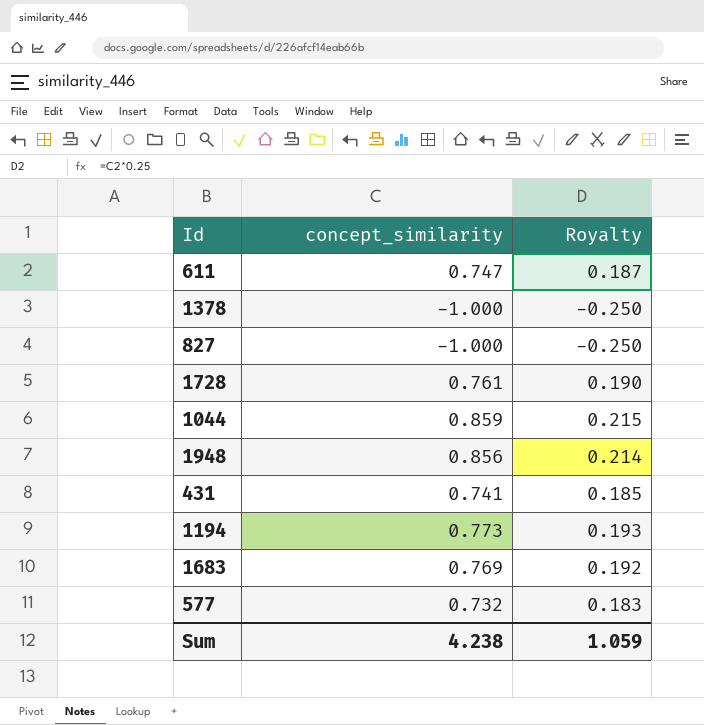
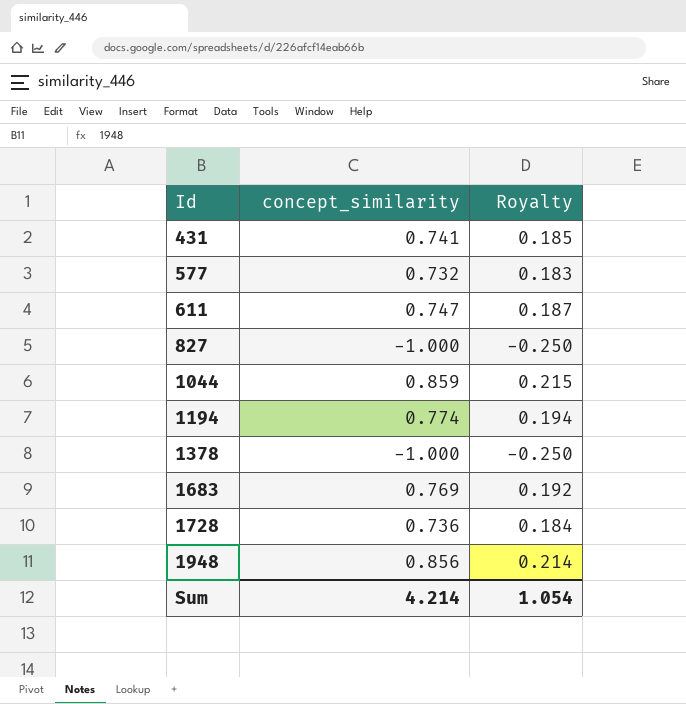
row order: none -> Id ascending
1194 | concept_similarity: 0.773 -> 0.774
1194 | Royalty: 0.193 -> 0.194
1728 | concept_similarity: 0.761 -> 0.736
1728 | Royalty: 0.190 -> 0.184
Sum | concept_similarity: 4.238 -> 4.214
Sum | Royalty: 1.059 -> 1.054

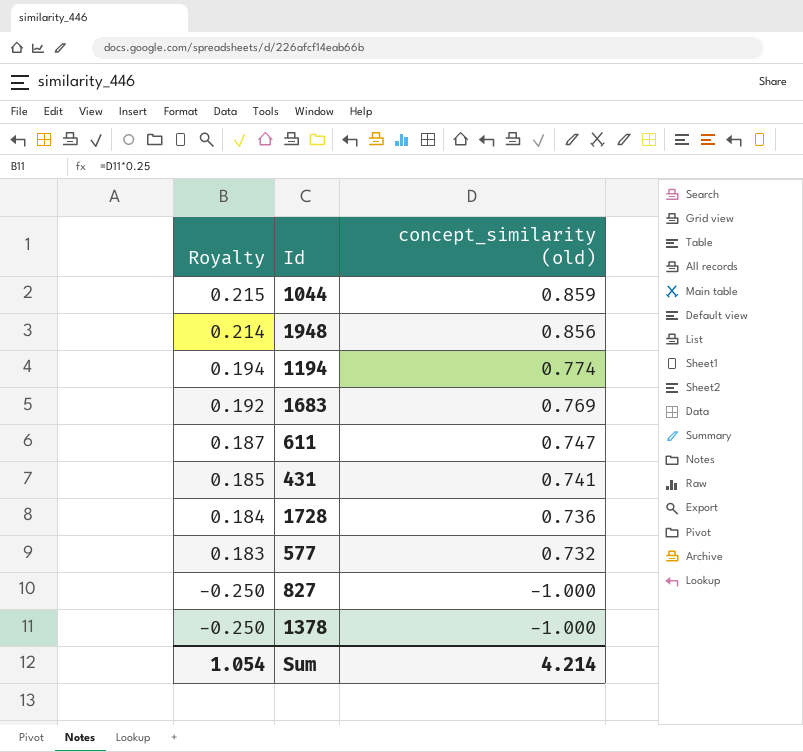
row order: Id ascending -> Royalty descending
column Royalty | position: 3 -> 1
column name: concept_similarity -> concept_similarity (old)

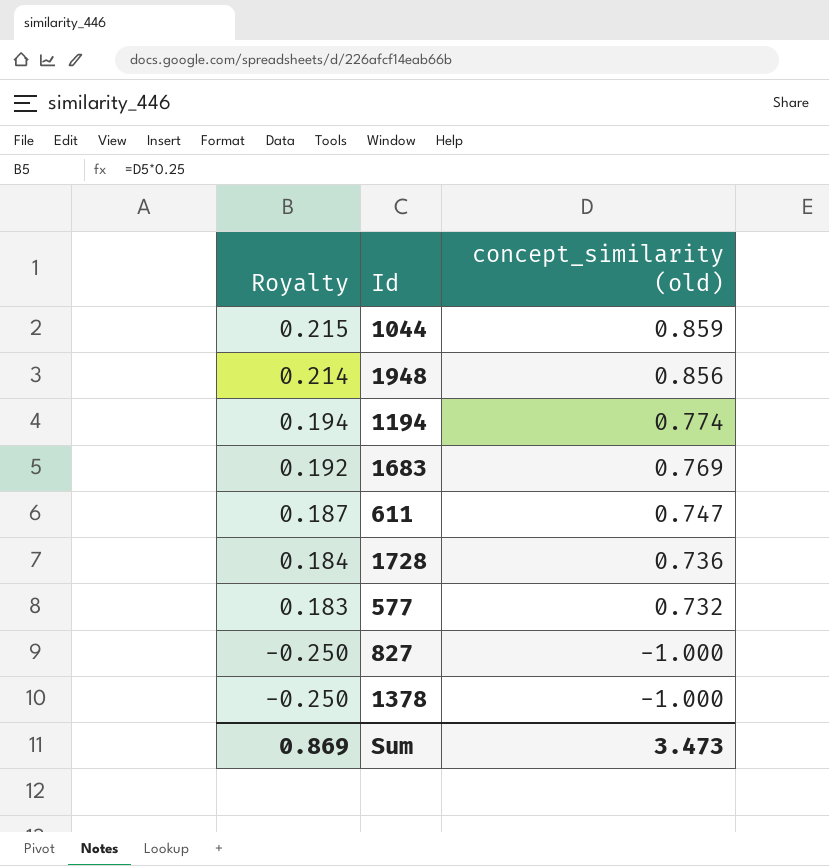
row 431: 0.185 | 0.741 -> none
Sum | Royalty: 1.054 -> 0.869
Sum | concept_similarity (old): 4.214 -> 3.473

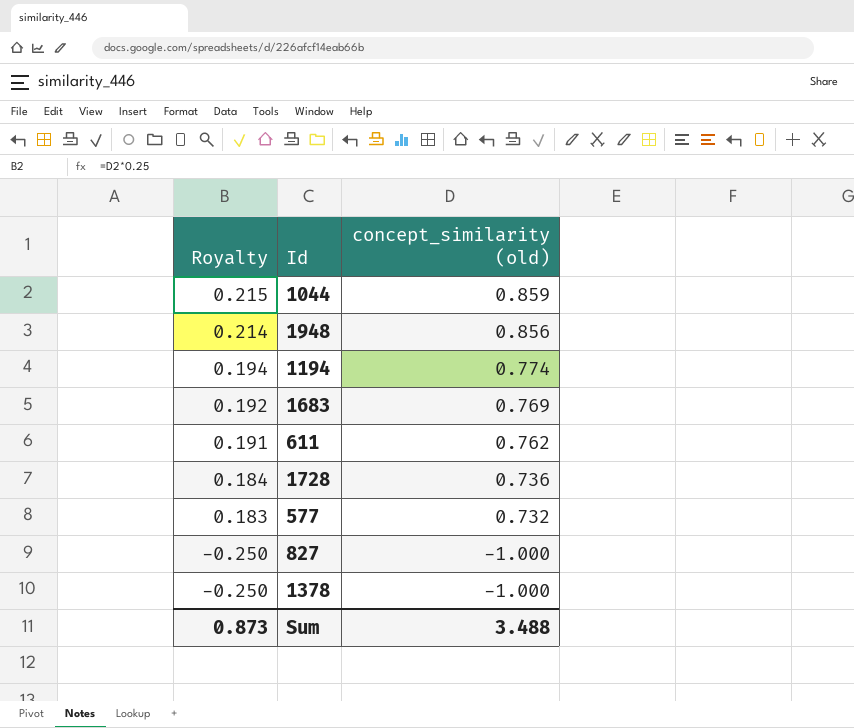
611 | Royalty: 0.187 -> 0.191
611 | concept_similarity (old): 0.747 -> 0.762
Sum | Royalty: 0.869 -> 0.873
Sum | concept_similarity (old): 3.473 -> 3.488

